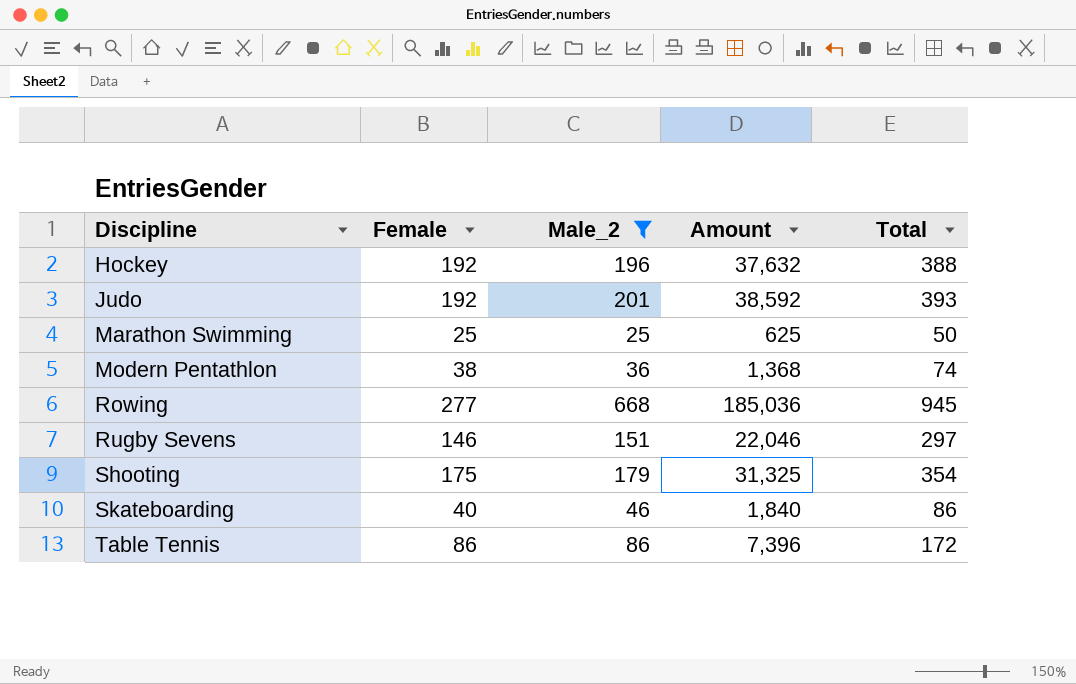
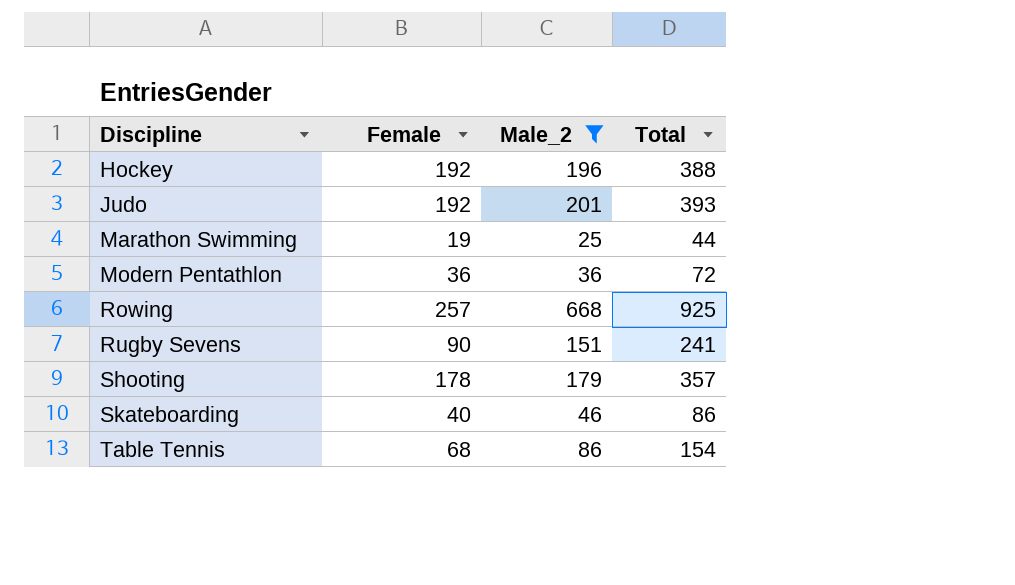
column Amount | formula: [Female] * [Male_2] -> none
Marathon Swimming | Female: 25 -> 19
Marathon Swimming | Total: 50 -> 44
Modern Pentathlon | Female: 38 -> 36
Modern Pentathlon | Total: 74 -> 72
Rowing | Female: 277 -> 257
Rowing | Total: 945 -> 925
Rugby Sevens | Female: 146 -> 90
Rugby Sevens | Total: 297 -> 241
Shooting | Female: 175 -> 178
Shooting | Total: 354 -> 357
Table Tennis | Female: 86 -> 68
Table Tennis | Total: 172 -> 154

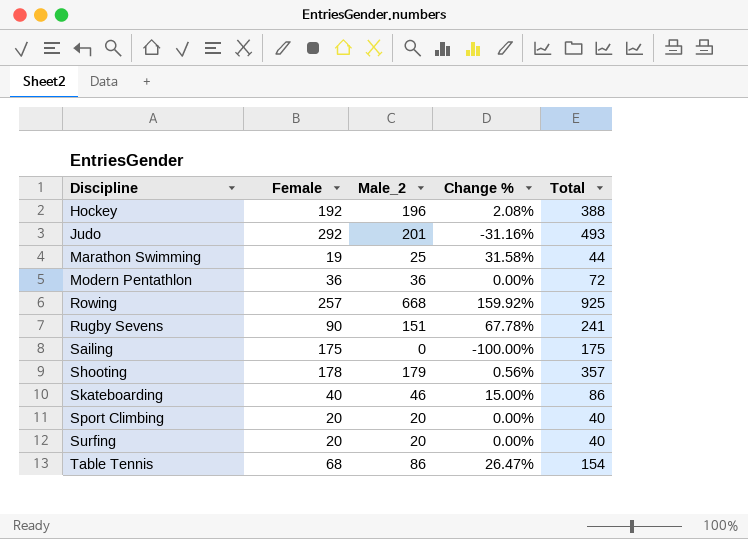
filter: Male_2 >= 25 -> none
column Change % | formula: none -> ([Male_2] - [Female]) / [Female]
Judo | Female: 192 -> 292
Judo | Total: 393 -> 493

